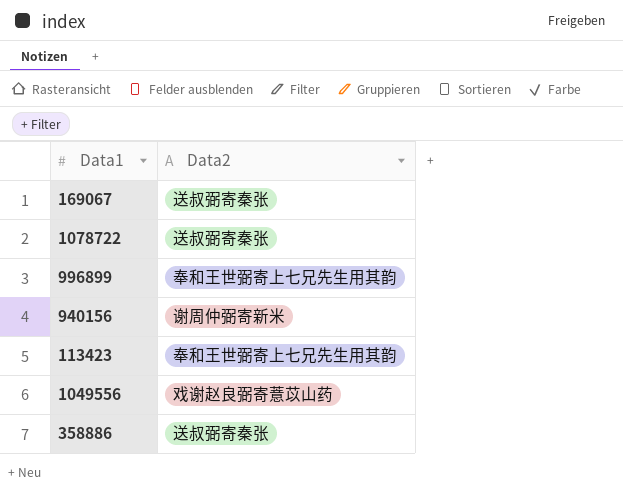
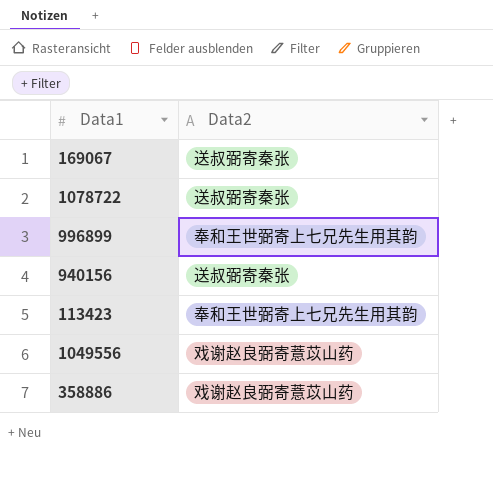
940156 | Data2: 谢周仲弼寄新米 -> 送叔弼寄秦张
358886 | Data2: 送叔弼寄秦张 -> 戏谢赵良弼寄薏苡山药

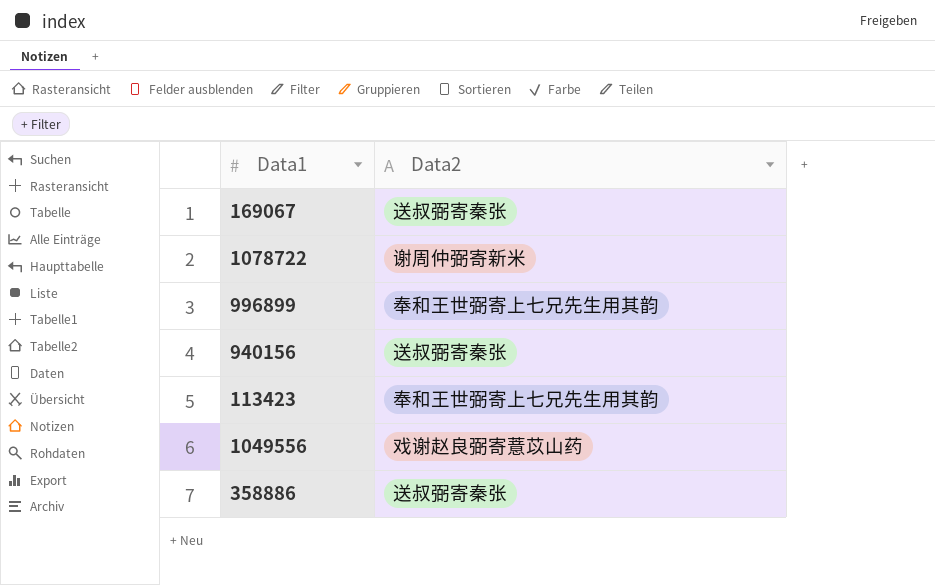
1078722 | Data2: 送叔弼寄秦张 -> 谢周仲弼寄新米
358886 | Data2: 戏谢赵良弼寄薏苡山药 -> 送叔弼寄秦张

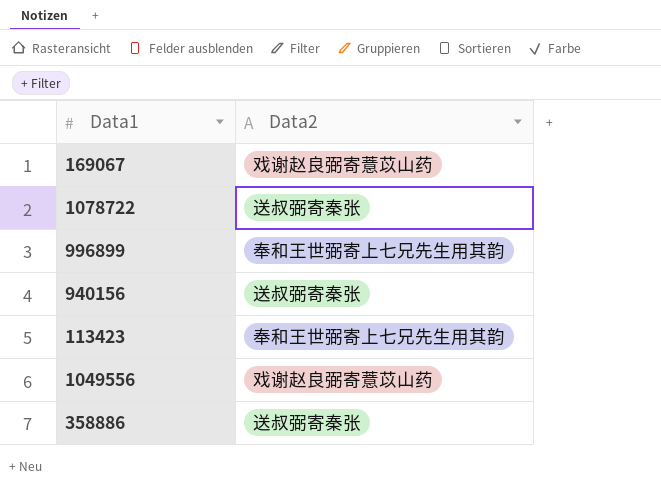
169067 | Data2: 送叔弼寄秦张 -> 戏谢赵良弼寄薏苡山药
1078722 | Data2: 谢周仲弼寄新米 -> 送叔弼寄秦张

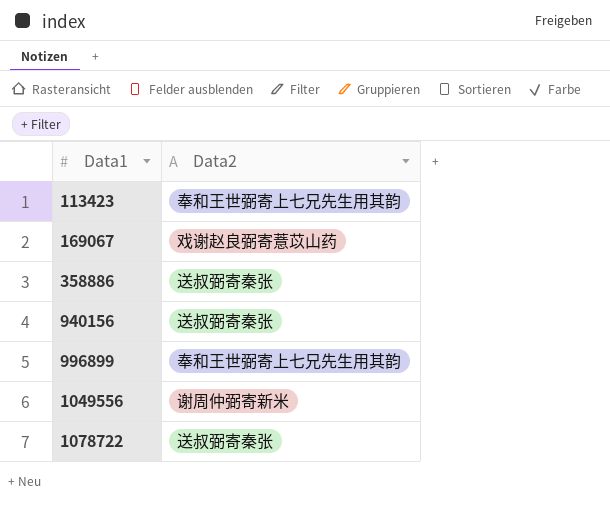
row order: none -> Data1 ascending
1049556 | Data2: 戏谢赵良弼寄薏苡山药 -> 谢周仲弼寄新米

